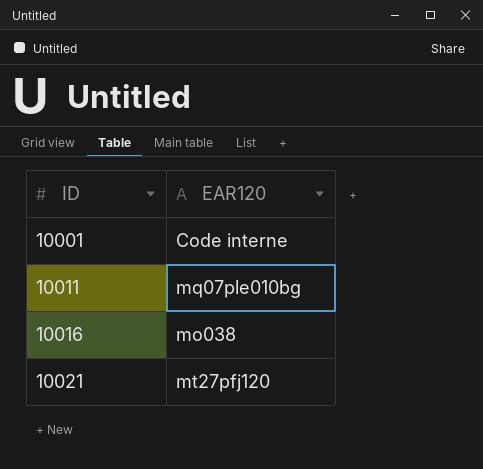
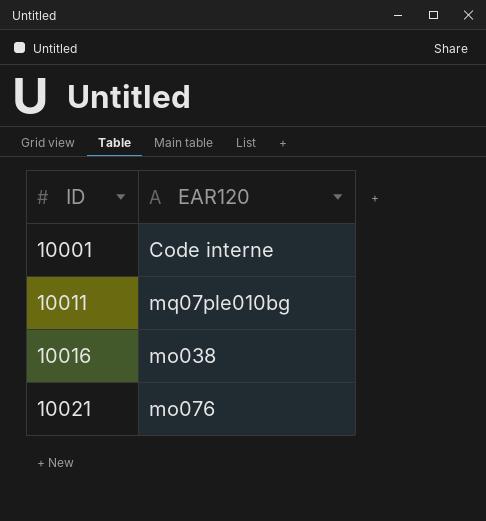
10021 | EAR120: mt27pfj120 -> mo076

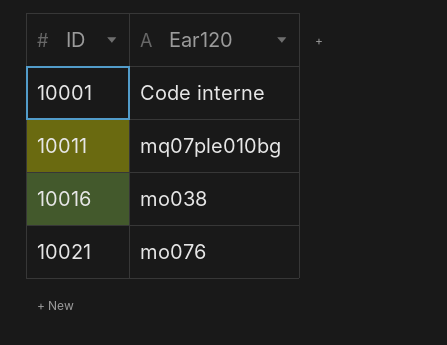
column name: EAR120 -> Ear120

